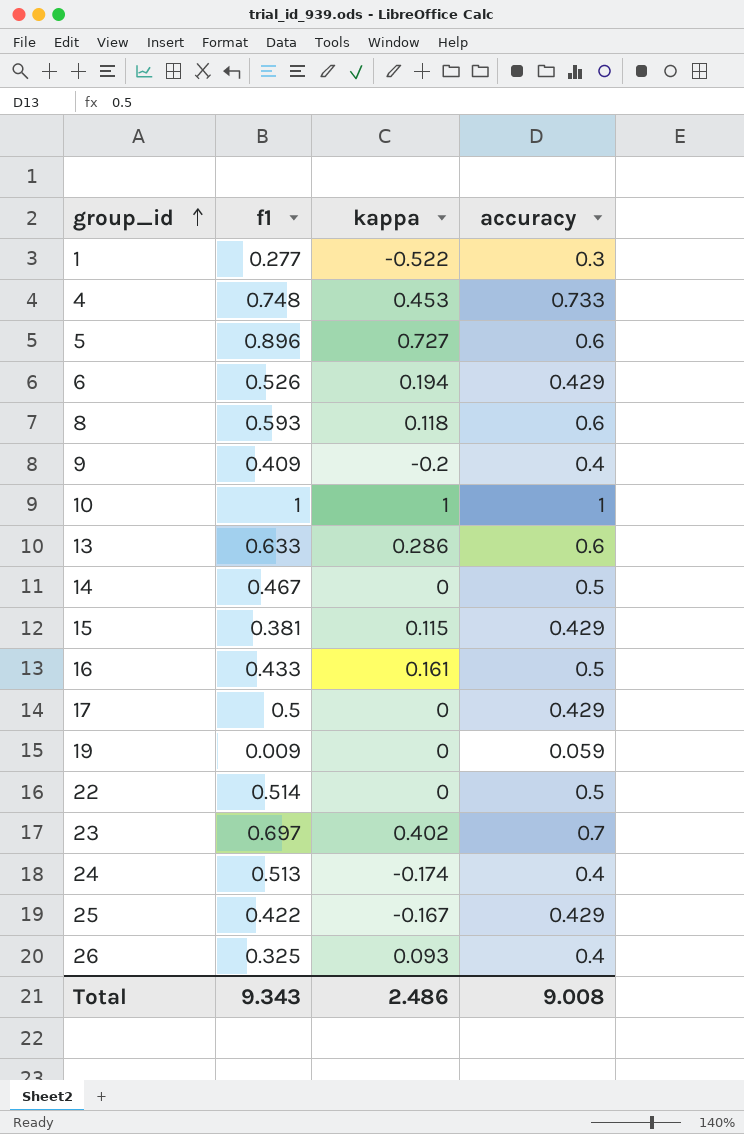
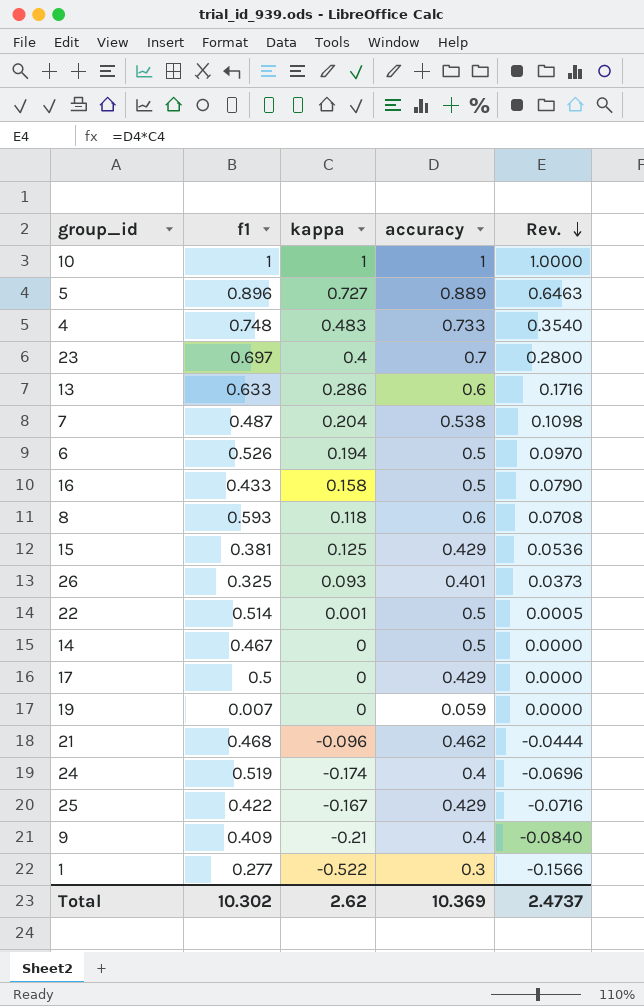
row order: group_id ascending -> Rev. descending
column Rev. | formula: none -> [kappa] * [accuracy]
5 | accuracy: 0.6 -> 0.889
4 | kappa: 0.453 -> 0.483
23 | kappa: 0.402 -> 0.4
row 7: none -> 0.487 | 0.204 | 0.538 | 0.1098
6 | accuracy: 0.429 -> 0.5
16 | kappa: 0.161 -> 0.158
15 | kappa: 0.115 -> 0.125
26 | accuracy: 0.4 -> 0.401
22 | kappa: 0 -> 0.001
19 | f1: 0.009 -> 0.007
row 21: none -> 0.468 | -0.096 | 0.462 | -0.0444
24 | f1: 0.513 -> 0.519
9 | kappa: -0.2 -> -0.21
Total | f1: 9.343 -> 10.302
Total | kappa: 2.486 -> 2.62
Total | accuracy: 9.008 -> 10.369

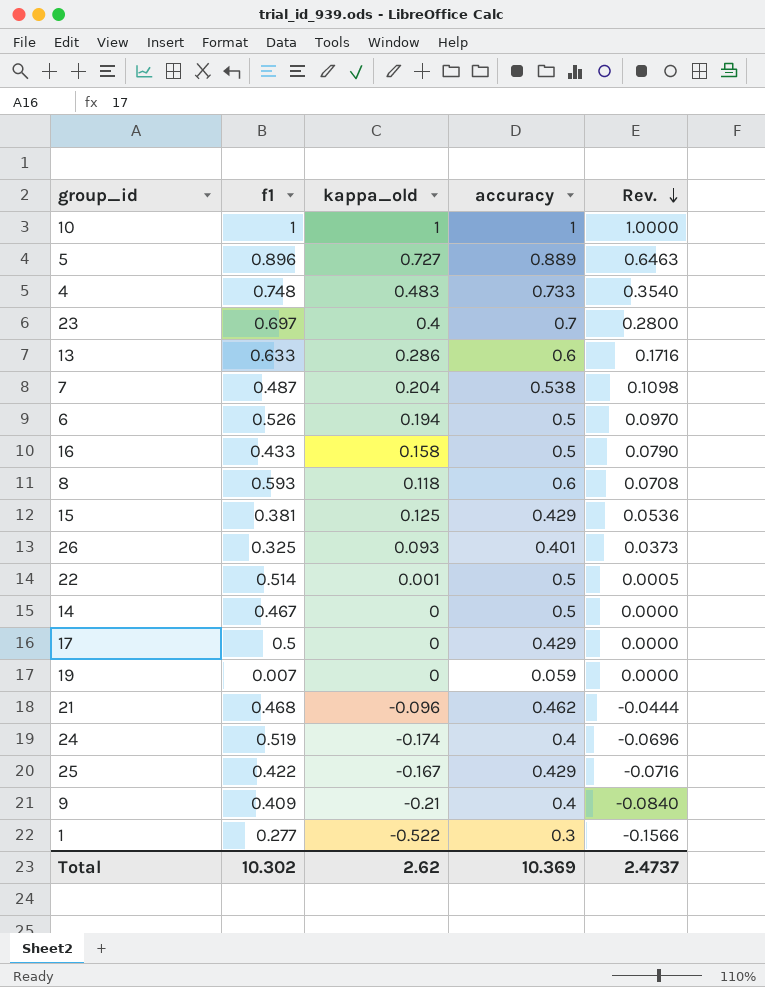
column name: kappa -> kappa_old

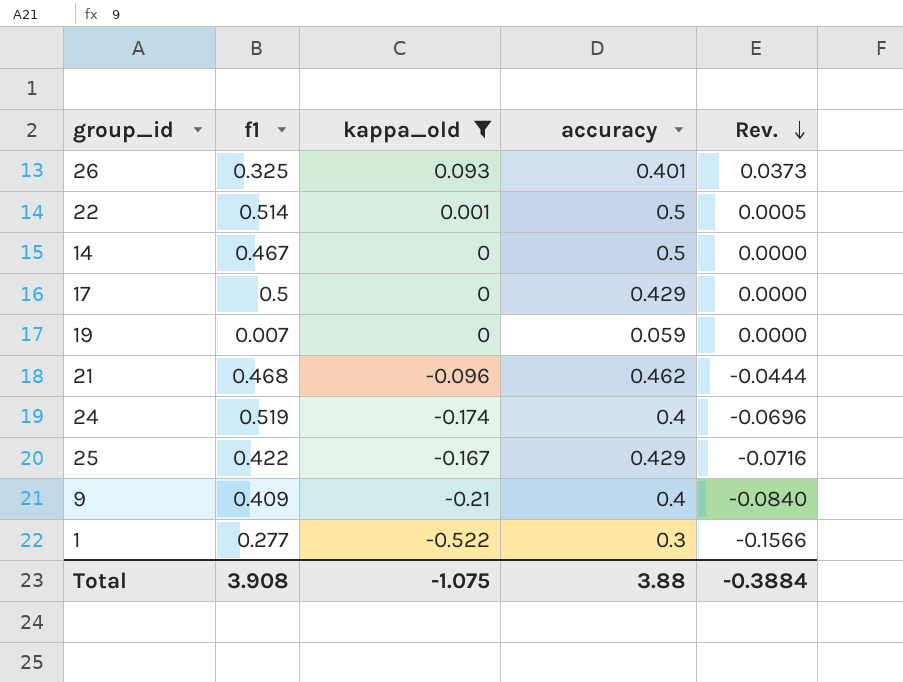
filter: none -> kappa_old <= 0.093
Total | f1: 10.302 -> 3.908
Total | kappa_old: 2.62 -> -1.075
Total | accuracy: 10.369 -> 3.88
Total | Rev.: 2.4737 -> -0.3884

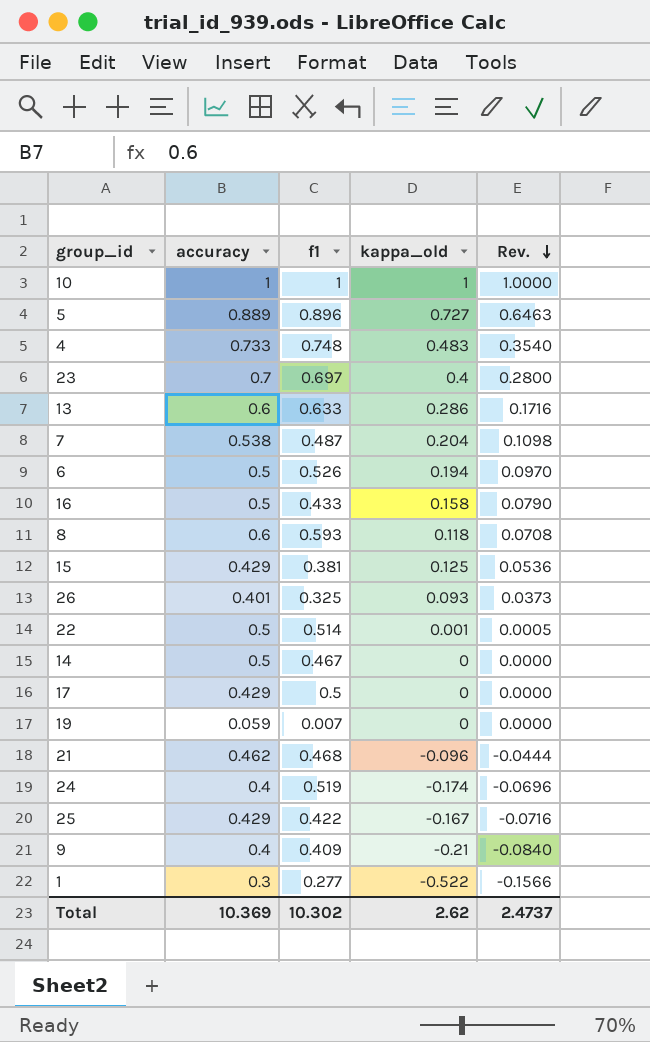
filter: kappa_old <= 0.093 -> none
column accuracy | position: 4 -> 2
Total | accuracy: 3.88 -> 10.369
Total | f1: 3.908 -> 10.302
Total | kappa_old: -1.075 -> 2.62
Total | Rev.: -0.3884 -> 2.4737

